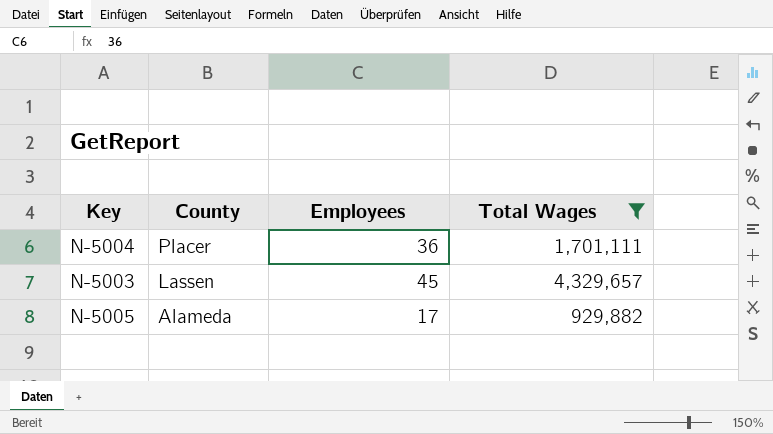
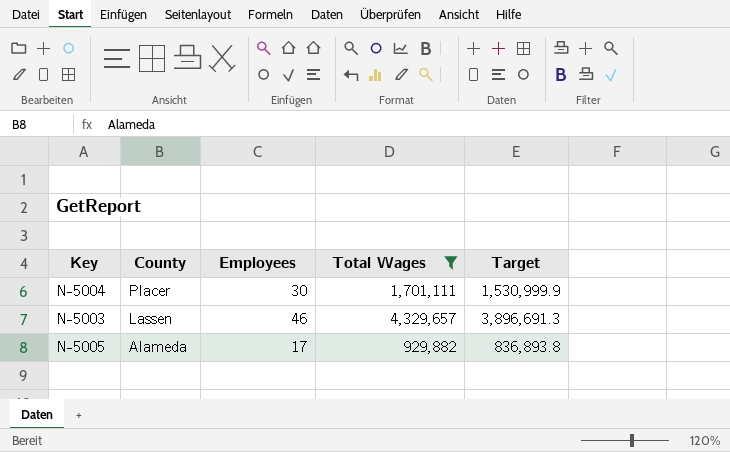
column Target | formula: none -> [Total Wages] * 0.9
N-5004 | Employees: 36 -> 30
N-5003 | Employees: 45 -> 46

